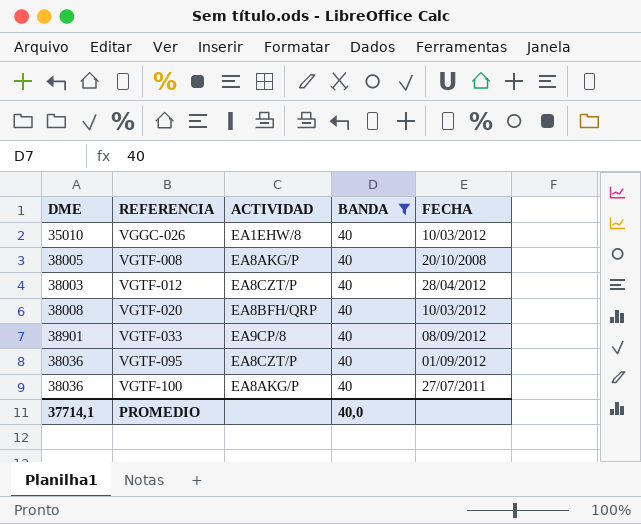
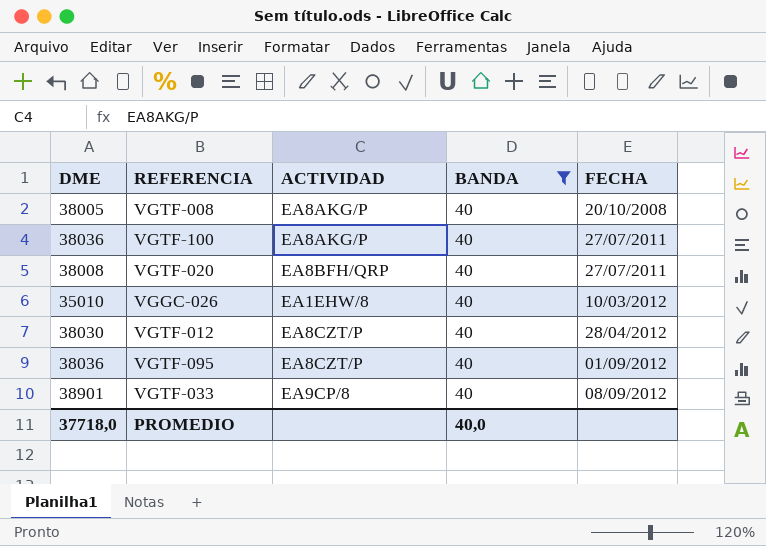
row order: REFERENCIA ascending -> FECHA ascending
VGTF-020 | FECHA: 10/03/2012 -> 27/07/2011
VGTF-012 | DME: 38003 -> 38030
PROMEDIO | DME: 37714,1 -> 37718,0

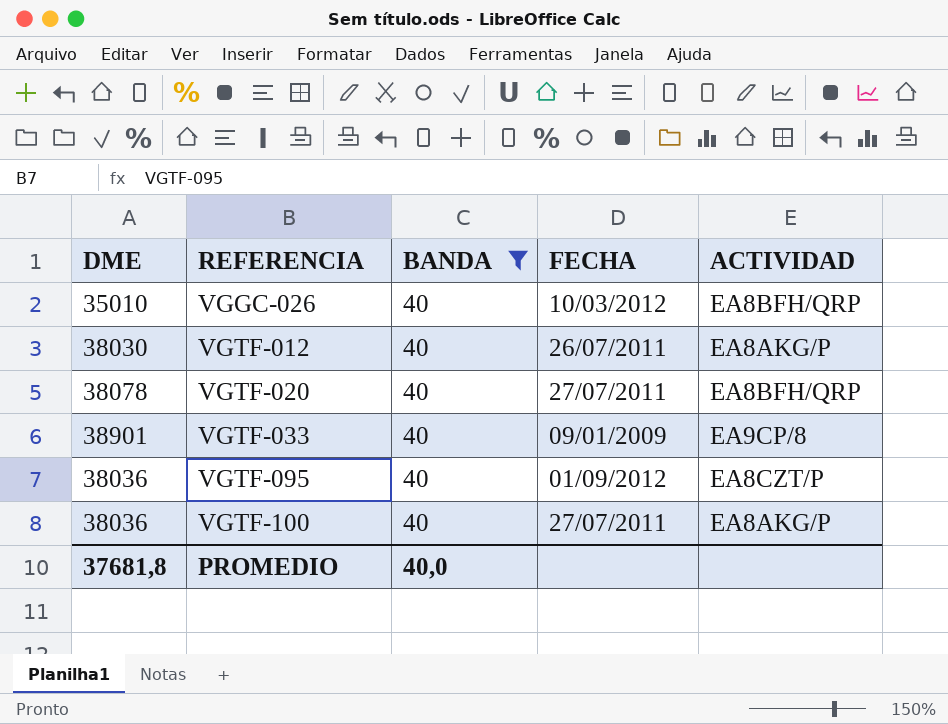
row order: FECHA ascending -> REFERENCIA ascending
column ACTIVIDAD | position: 3 -> 5
row VGTF-008: 38005 | EA8AKG/P | 40 | 20/10/2008 -> none
VGGC-026 | ACTIVIDAD: EA1EHW/8 -> EA8BFH/QRP
VGTF-012 | FECHA: 28/04/2012 -> 26/07/2011
VGTF-012 | ACTIVIDAD: EA8CZT/P -> EA8AKG/P
VGTF-020 | DME: 38008 -> 38078
VGTF-033 | FECHA: 08/09/2012 -> 09/01/2009
PROMEDIO | DME: 37718,0 -> 37681,8

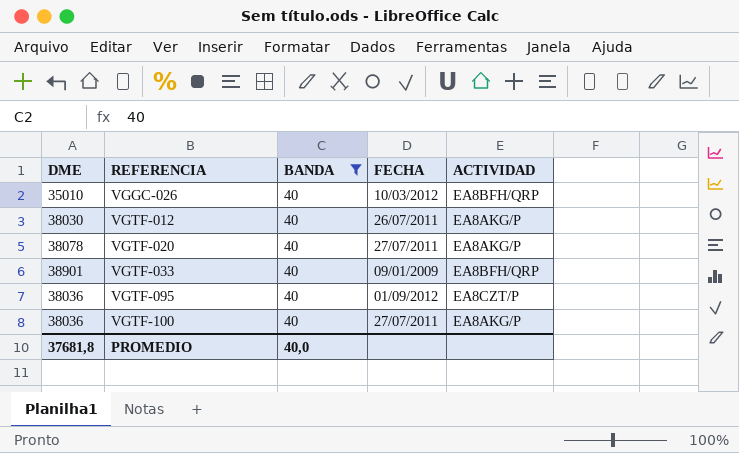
VGTF-020 | ACTIVIDAD: EA8BFH/QRP -> EA8AKG/P
VGTF-033 | ACTIVIDAD: EA9CP/8 -> EA8BFH/QRP

